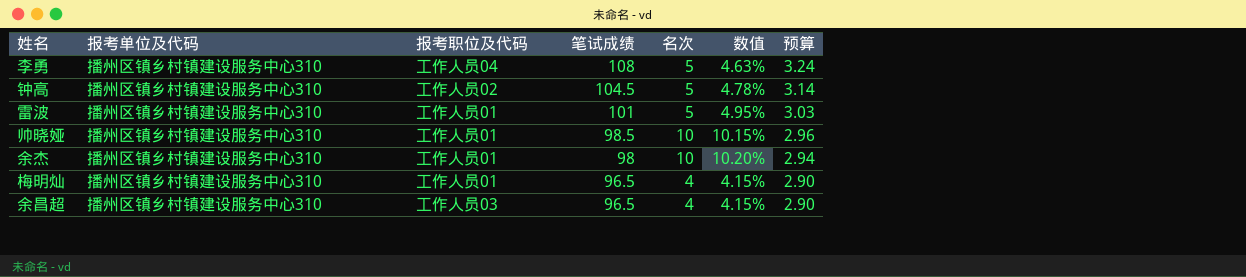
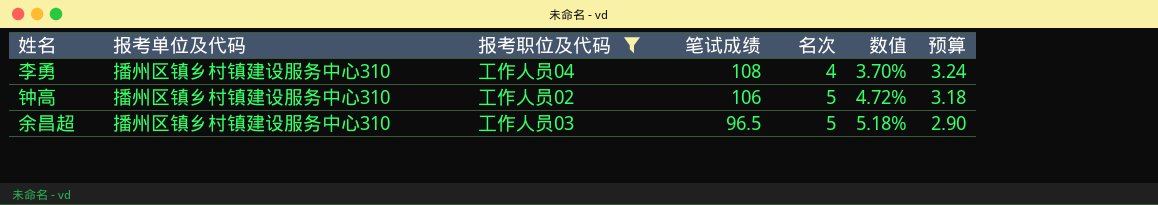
filter: none -> 报考职位及代码 != 工作人员01
李勇 | 名次: 5 -> 4
李勇 | 数值: 4.63% -> 3.70%
钟高 | 笔试成绩: 104.5 -> 106
钟高 | 数值: 4.78% -> 4.72%
钟高 | 预算: 3.14 -> 3.18
余昌超 | 名次: 4 -> 5
余昌超 | 数值: 4.15% -> 5.18%

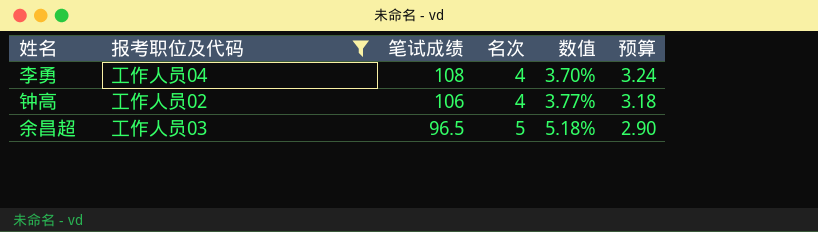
column 报考单位及代码 | position: 2 -> none
钟高 | 名次: 5 -> 4
钟高 | 数值: 4.72% -> 3.77%

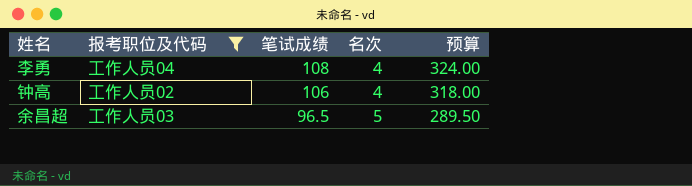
column 数值 | formula: [名次] / [笔试成绩] -> none
column 预算 | formula: [笔试成绩] * 0.03 -> [笔试成绩] * 3

